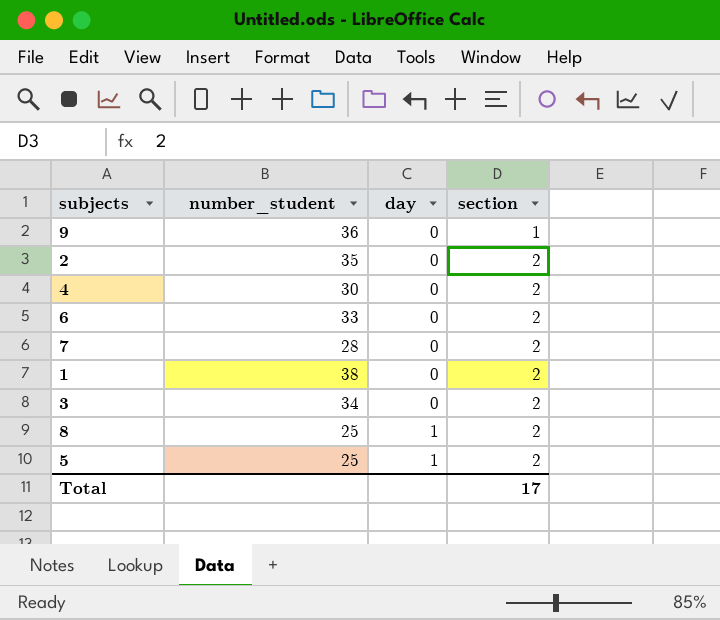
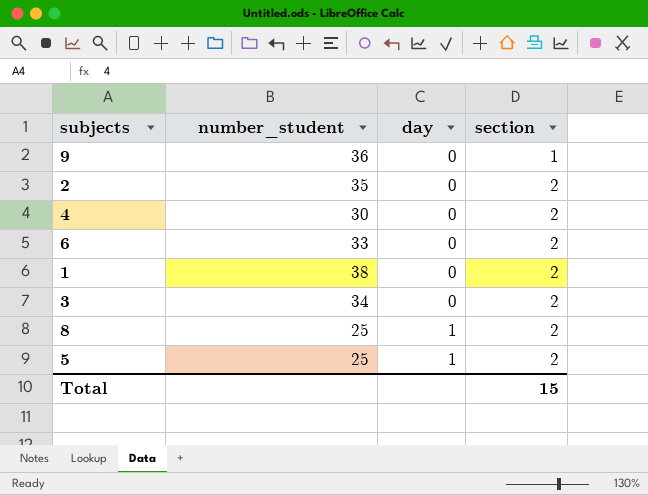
row 7: 28 | 0 | 2 -> none
Total | section: 17 -> 15

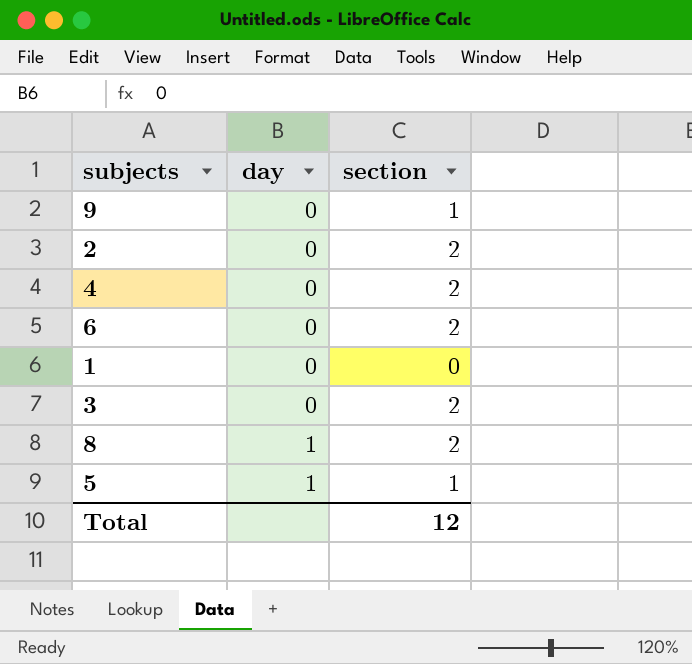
column number_student | position: 2 -> none
1 | section: 2 -> 0
5 | section: 2 -> 1
Total | section: 15 -> 12

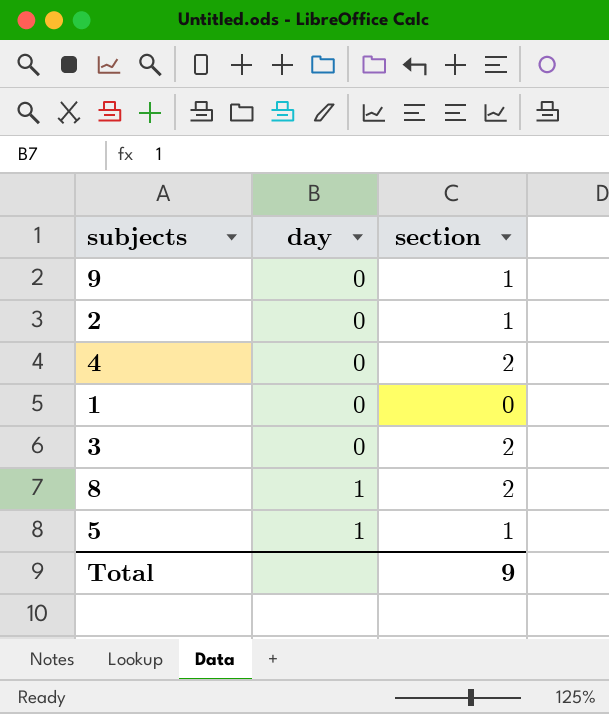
row 6: 0 | 2 -> none
2 | section: 2 -> 1
Total | section: 12 -> 9

